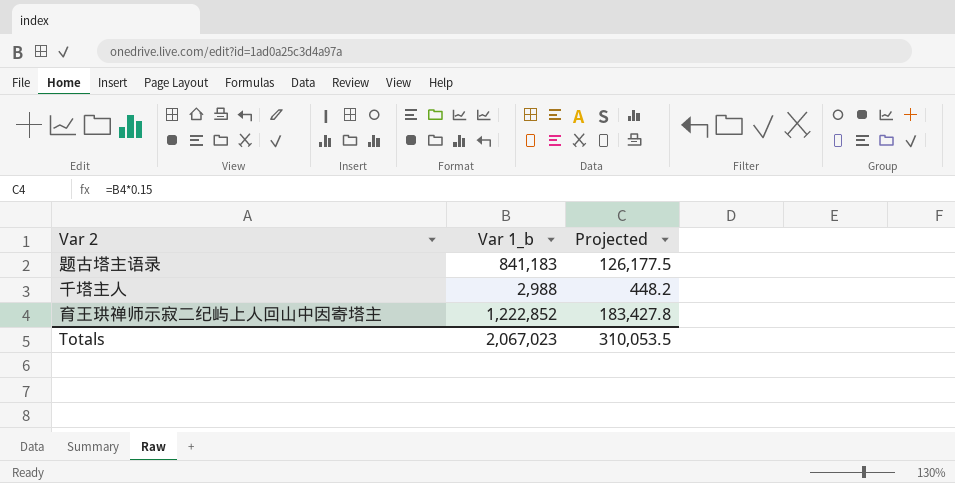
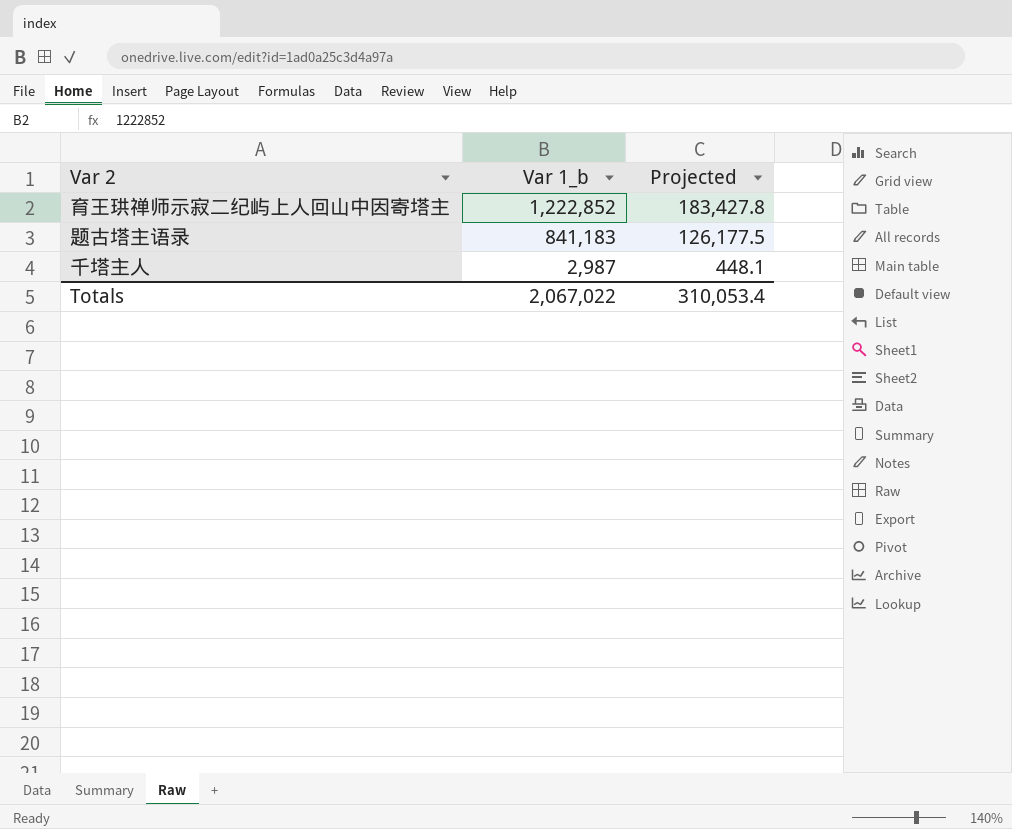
row order: none -> Var 1_b descending
千塔主人 | Var 1_b: 2,988 -> 2,987
千塔主人 | Projected: 448.2 -> 448.1
Totals | Var 1_b: 2,067,023 -> 2,067,022
Totals | Projected: 310,053.5 -> 310,053.4

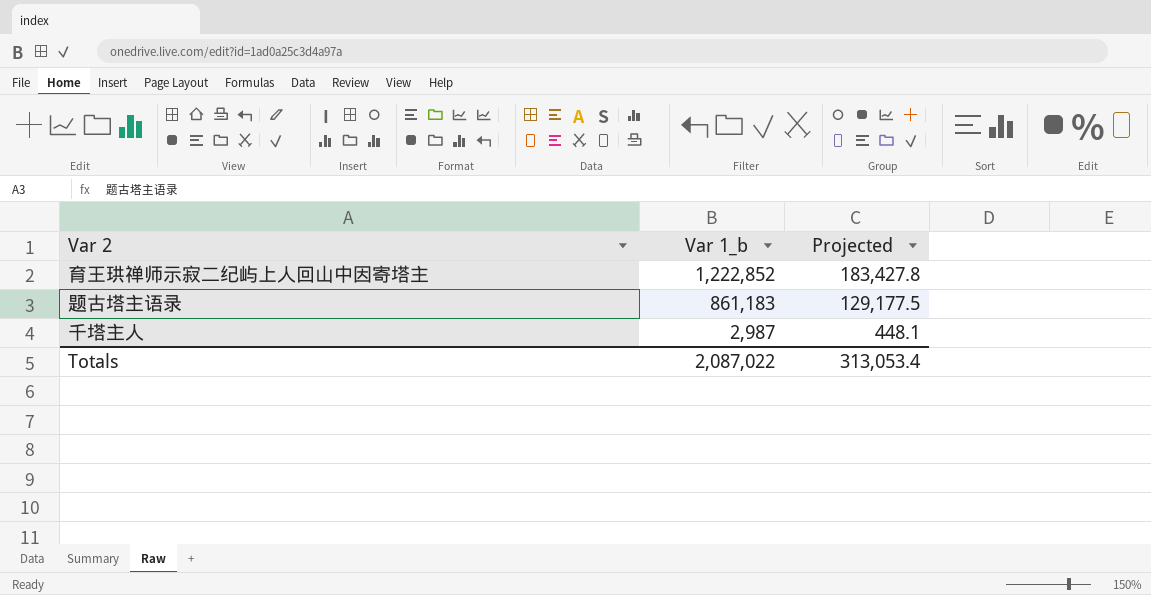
题古塔主语录 | Var 1_b: 841,183 -> 861,183
题古塔主语录 | Projected: 126,177.5 -> 129,177.5
Totals | Var 1_b: 2,067,022 -> 2,087,022
Totals | Projected: 310,053.4 -> 313,053.4

